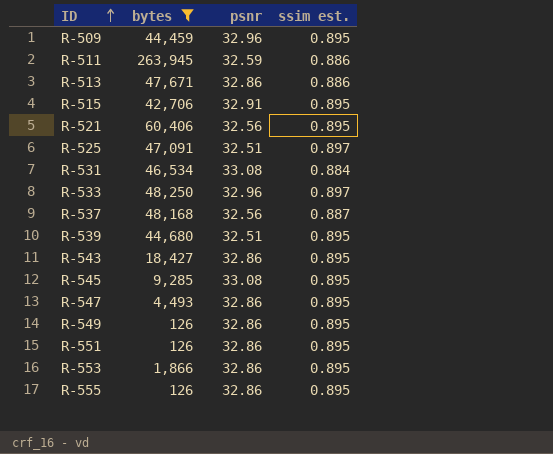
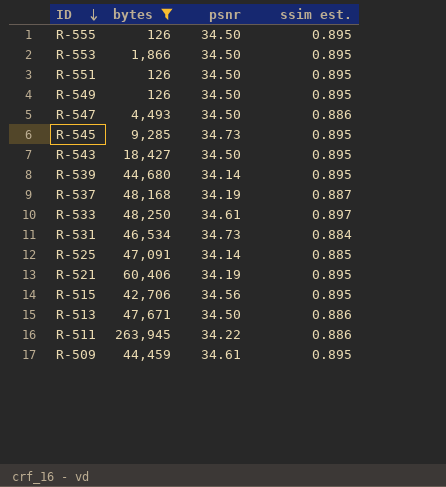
row order: ID ascending -> ID descending
R-555 | psnr: 32.86 -> 34.50
R-553 | psnr: 32.86 -> 34.50
R-551 | psnr: 32.86 -> 34.50
R-549 | psnr: 32.86 -> 34.50
R-547 | psnr: 32.86 -> 34.50
R-547 | ssim est.: 0.895 -> 0.886
R-545 | psnr: 33.08 -> 34.73
R-543 | psnr: 32.86 -> 34.50
R-539 | psnr: 32.51 -> 34.14
R-537 | psnr: 32.56 -> 34.19
R-533 | psnr: 32.96 -> 34.61
R-531 | psnr: 33.08 -> 34.73
R-525 | psnr: 32.51 -> 34.14
R-525 | ssim est.: 0.897 -> 0.885
R-521 | psnr: 32.56 -> 34.19
R-515 | psnr: 32.91 -> 34.56
R-513 | psnr: 32.86 -> 34.50
R-511 | psnr: 32.59 -> 34.22
R-509 | psnr: 32.96 -> 34.61

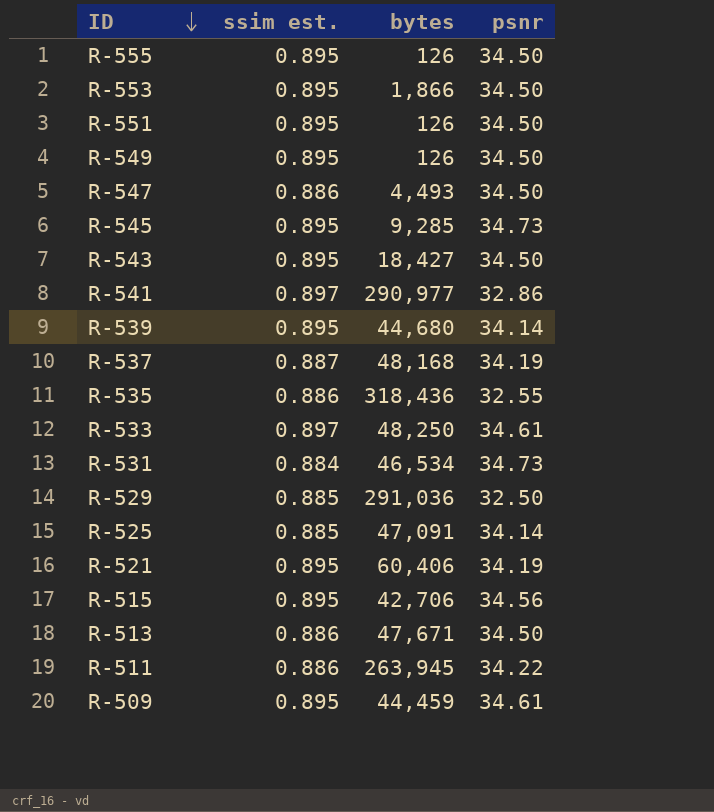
filter: bytes <= 263,945 -> none
column ssim est. | position: 4 -> 2

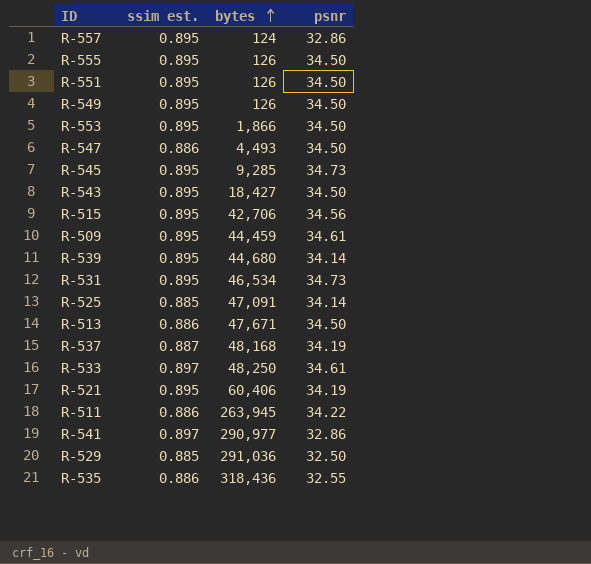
row order: ID descending -> bytes ascending
row R-557: none -> 0.895 | 124 | 32.86
R-531 | ssim est.: 0.884 -> 0.895

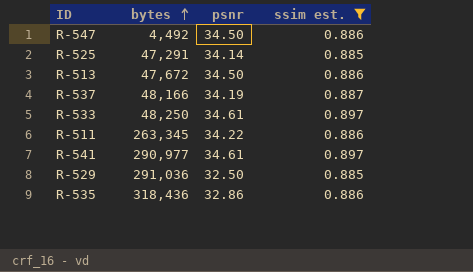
filter: none -> ssim est. != 0.895
column ssim est. | position: 2 -> 4
R-547 | bytes: 4,493 -> 4,492
R-525 | bytes: 47,091 -> 47,291
R-513 | bytes: 47,671 -> 47,672
R-537 | bytes: 48,168 -> 48,166
R-511 | bytes: 263,945 -> 263,345
R-541 | psnr: 32.86 -> 34.61
R-535 | psnr: 32.55 -> 32.86

